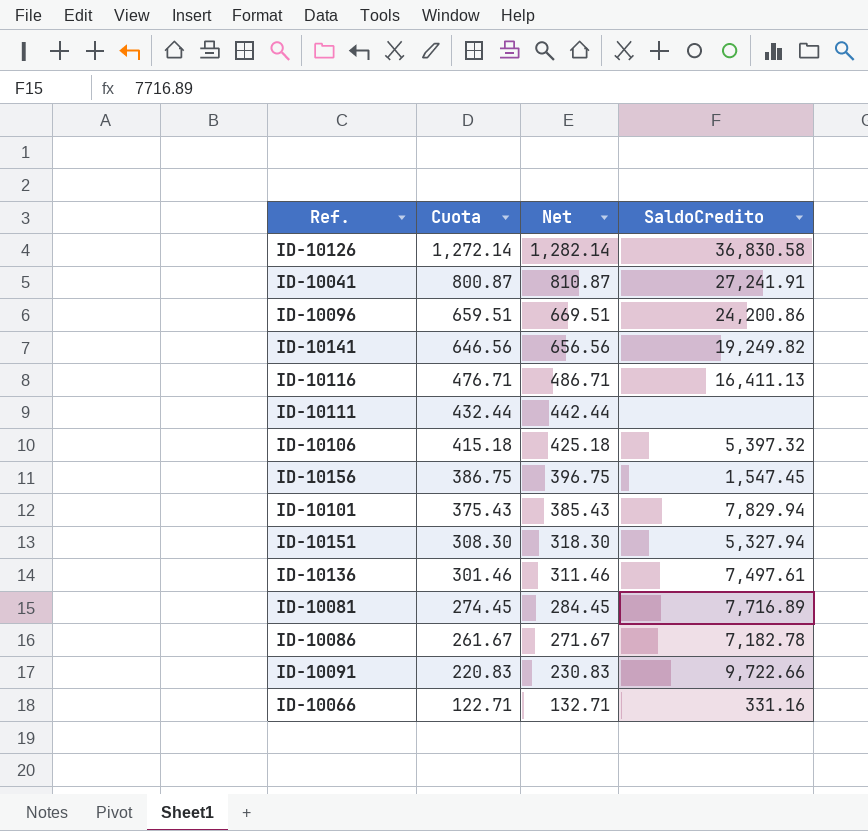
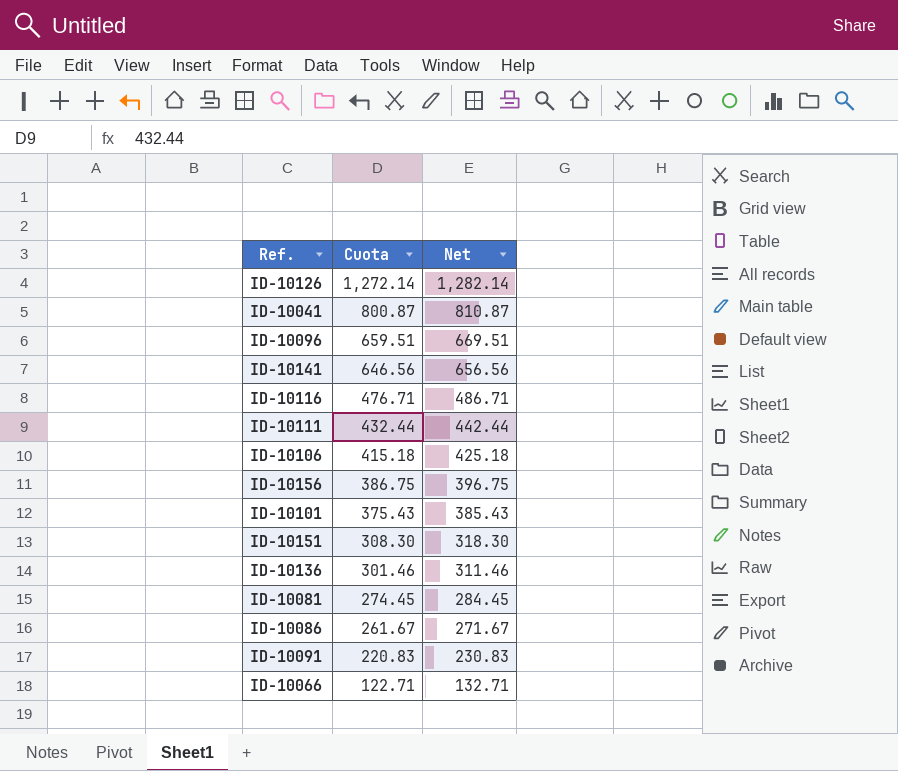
column SaldoCredito | position: 4 -> none

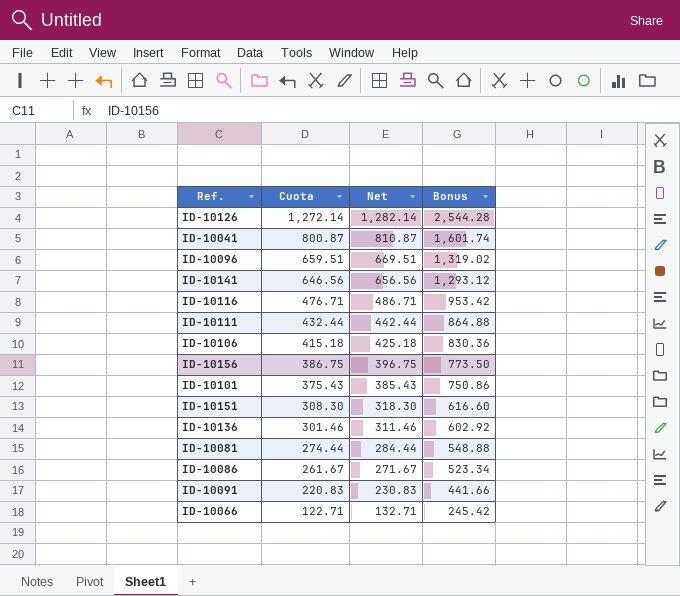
column Bonus | formula: none -> [Cuota] * 2
ID-10081 | Cuota: 274.45 -> 274.44
ID-10081 | Net: 284.45 -> 284.44

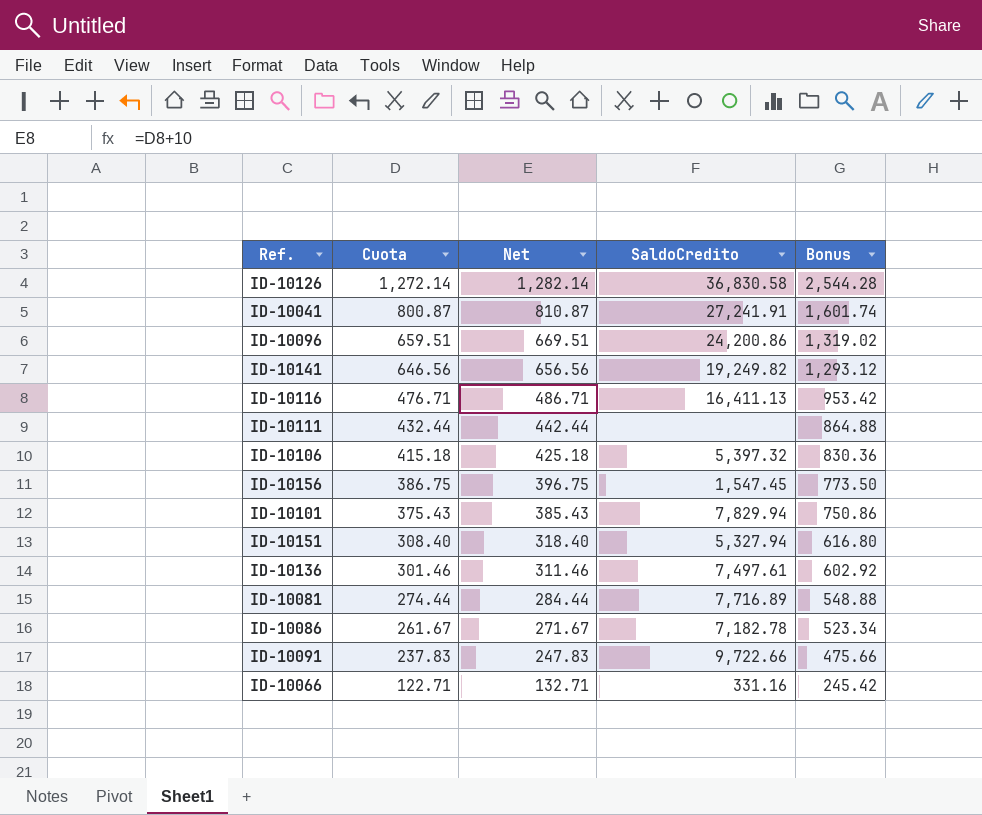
column SaldoCredito | position: none -> 4
ID-10151 | Cuota: 308.30 -> 308.40
ID-10151 | Net: 318.30 -> 318.40
ID-10151 | Bonus: 616.60 -> 616.80
ID-10091 | Cuota: 220.83 -> 237.83
ID-10091 | Net: 230.83 -> 247.83
ID-10091 | Bonus: 441.66 -> 475.66

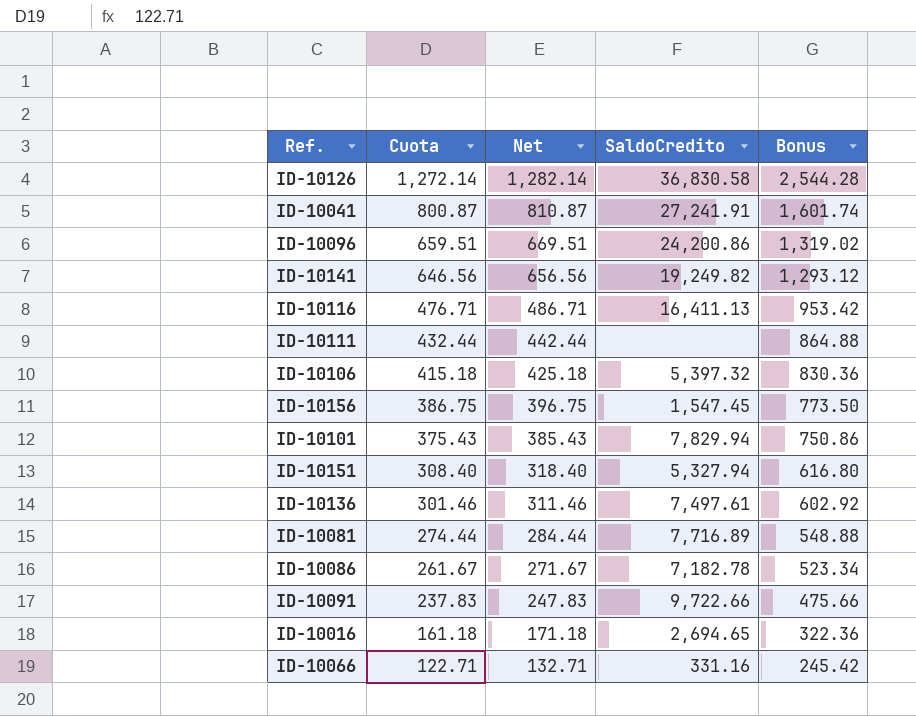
row ID-10016: none -> 161.18 | 171.18 | 2,694.65 | 322.36

